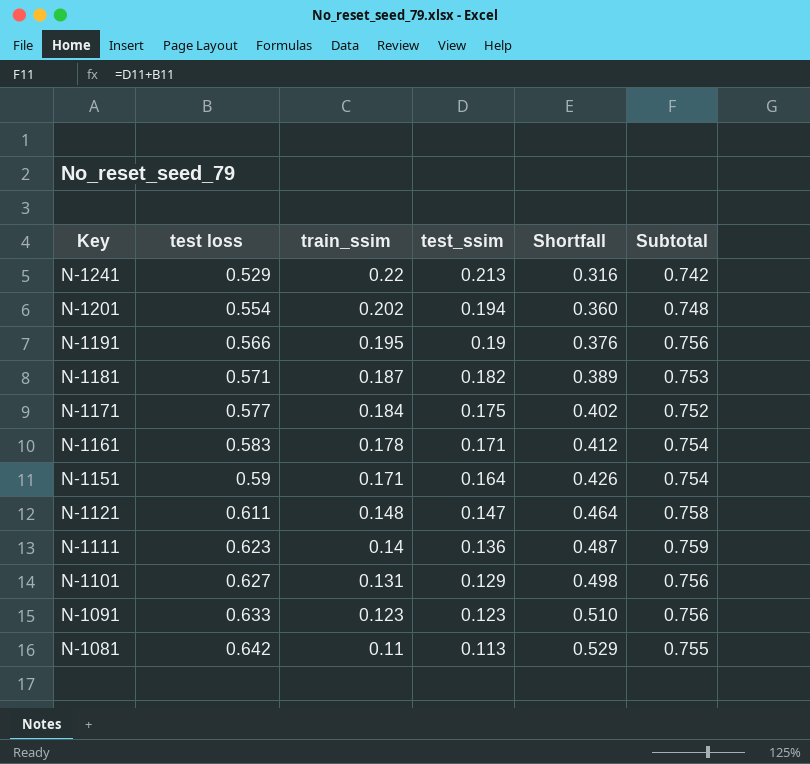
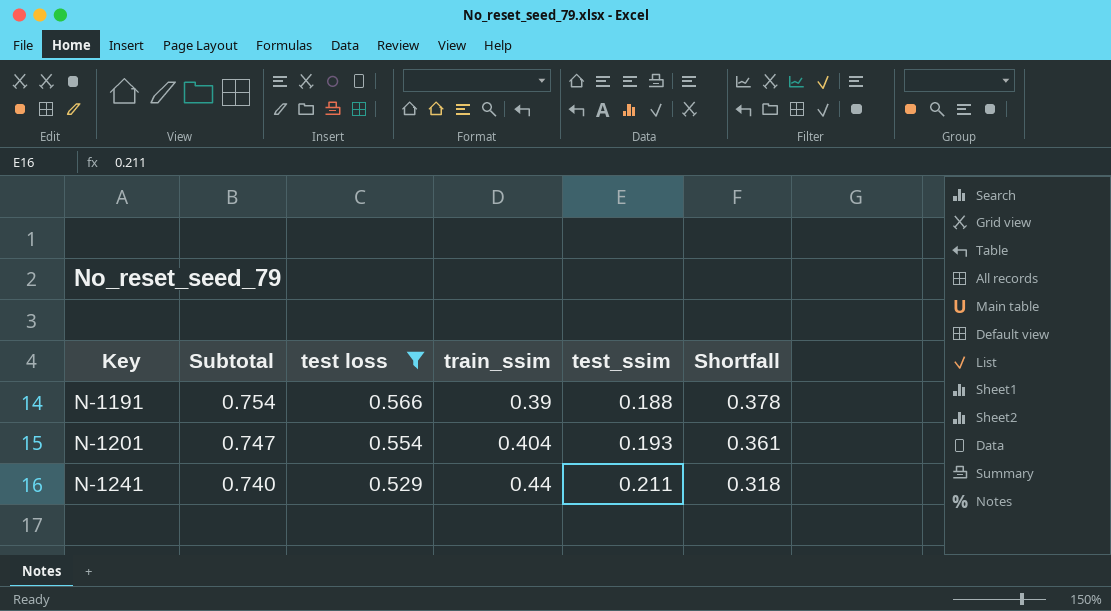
filter: none -> test loss <= 0.566
row order: Key descending -> Key ascending
column Subtotal | position: 6 -> 2
N-1191 | Subtotal: 0.756 -> 0.754
N-1191 | train_ssim: 0.195 -> 0.39
N-1191 | test_ssim: 0.19 -> 0.188
N-1191 | Shortfall: 0.376 -> 0.378
N-1201 | Subtotal: 0.748 -> 0.747
N-1201 | train_ssim: 0.202 -> 0.404
N-1201 | test_ssim: 0.194 -> 0.193
N-1201 | Shortfall: 0.360 -> 0.361
N-1241 | Subtotal: 0.742 -> 0.740
N-1241 | train_ssim: 0.22 -> 0.44
N-1241 | test_ssim: 0.213 -> 0.211
N-1241 | Shortfall: 0.316 -> 0.318

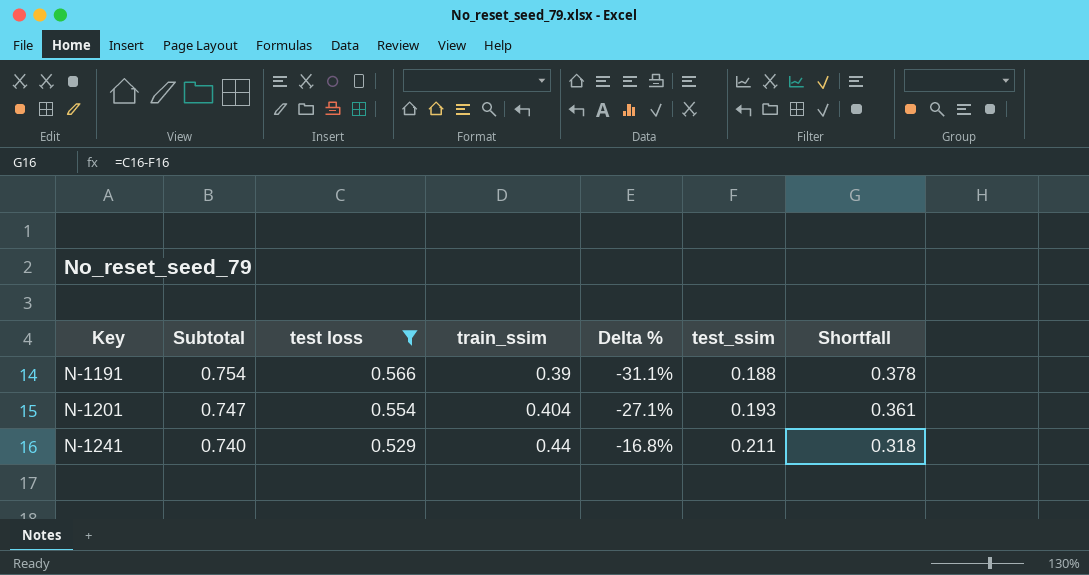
column Delta % | formula: none -> ([train_ssim] - [test loss]) / [test loss]

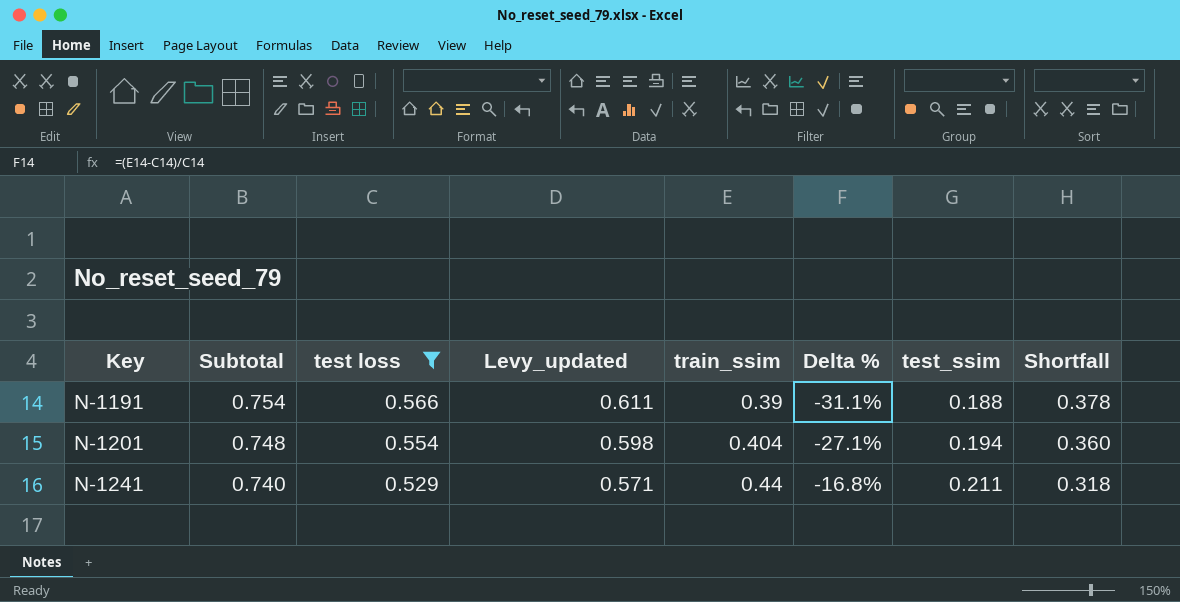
column Levy_updated | formula: none -> [test loss] * 1.08
N-1201 | Subtotal: 0.747 -> 0.748
N-1201 | test_ssim: 0.193 -> 0.194
N-1201 | Shortfall: 0.361 -> 0.360

